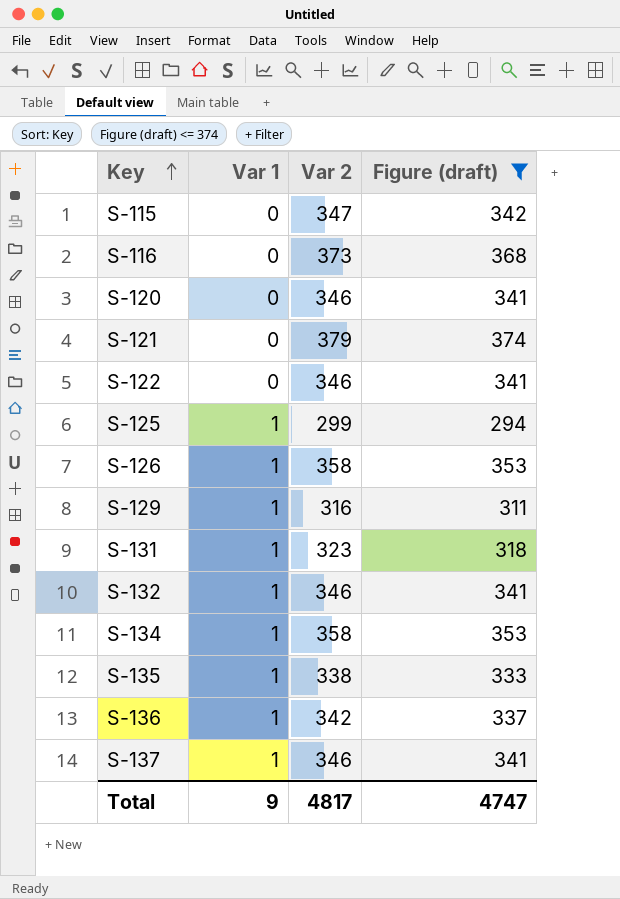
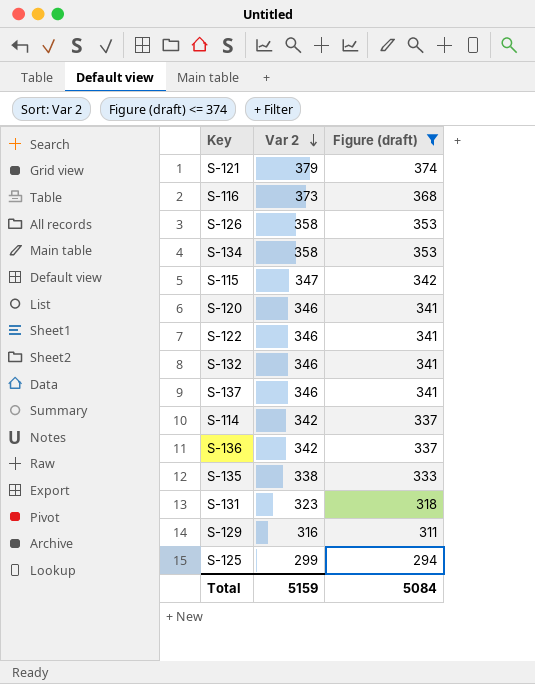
row order: Key ascending -> Var 2 descending
column Var 1 | position: 2 -> none
row S-114: none -> 342 | 337
Total | Var 2: 4817 -> 5159
Total | Figure (draft): 4747 -> 5084

